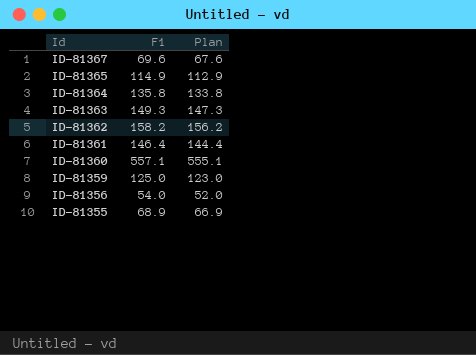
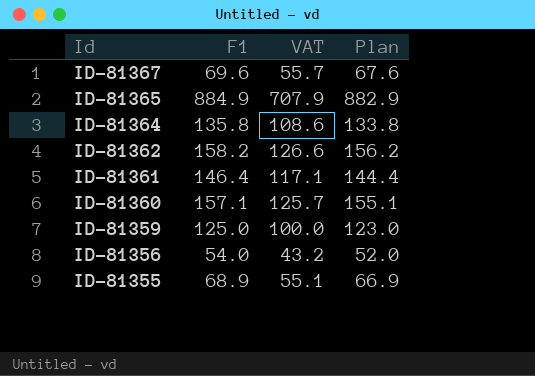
column VAT | formula: none -> [F1] * 0.8
row ID-81363: 149.3 | 147.3 -> none
ID-81365 | F1: 114.9 -> 884.9
ID-81365 | Plan: 112.9 -> 882.9
ID-81360 | F1: 557.1 -> 157.1
ID-81360 | Plan: 555.1 -> 155.1

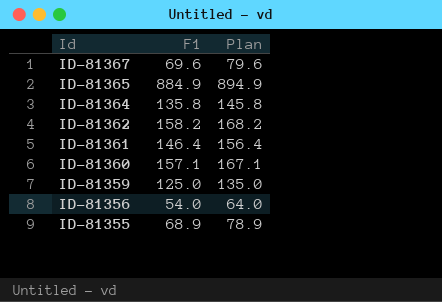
column VAT | formula: [F1] * 0.8 -> none
column Plan | formula: [F1] - 2 -> [F1] + 10

